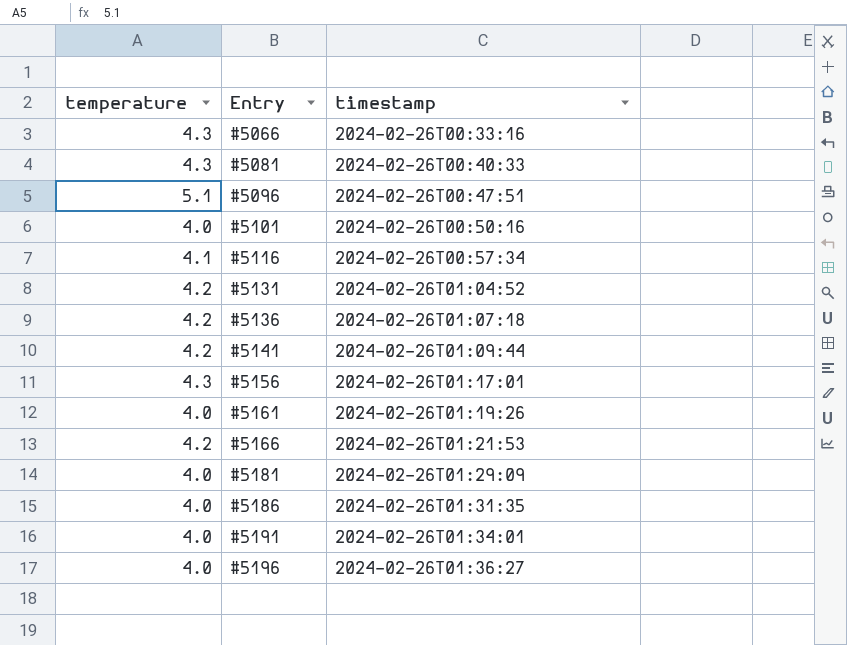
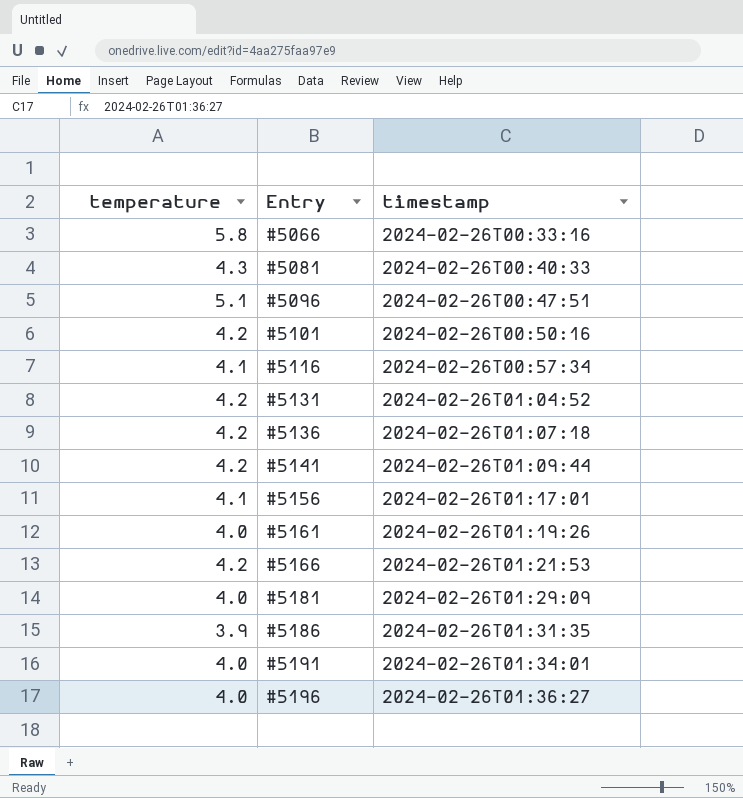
#5066 | temperature: 4.3 -> 5.8
#5101 | temperature: 4.0 -> 4.2
#5156 | temperature: 4.3 -> 4.1
#5186 | temperature: 4.0 -> 3.9

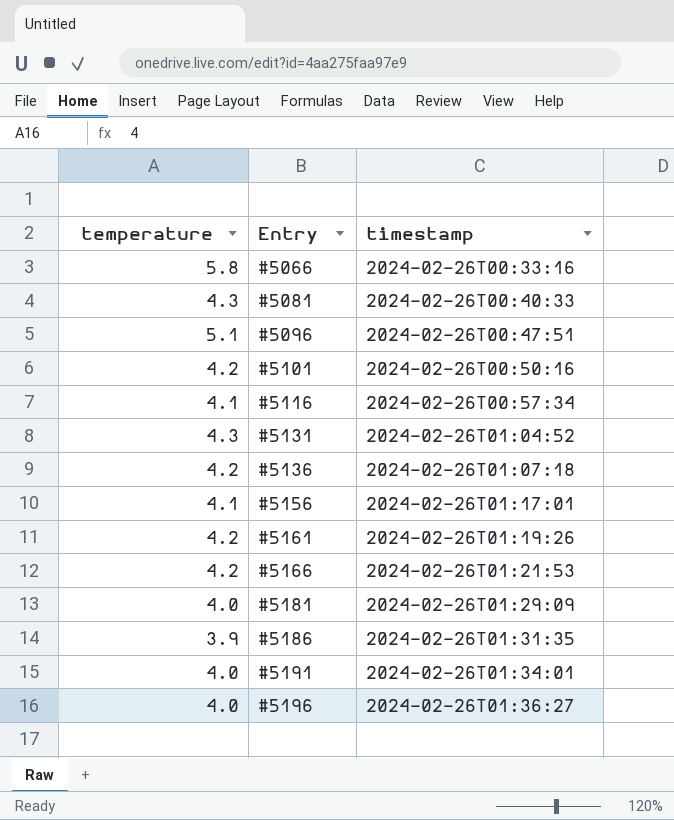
row #5141: 4.2 | 2024-02-26T01:09:44 -> none
#5131 | temperature: 4.2 -> 4.3
#5161 | temperature: 4.0 -> 4.2

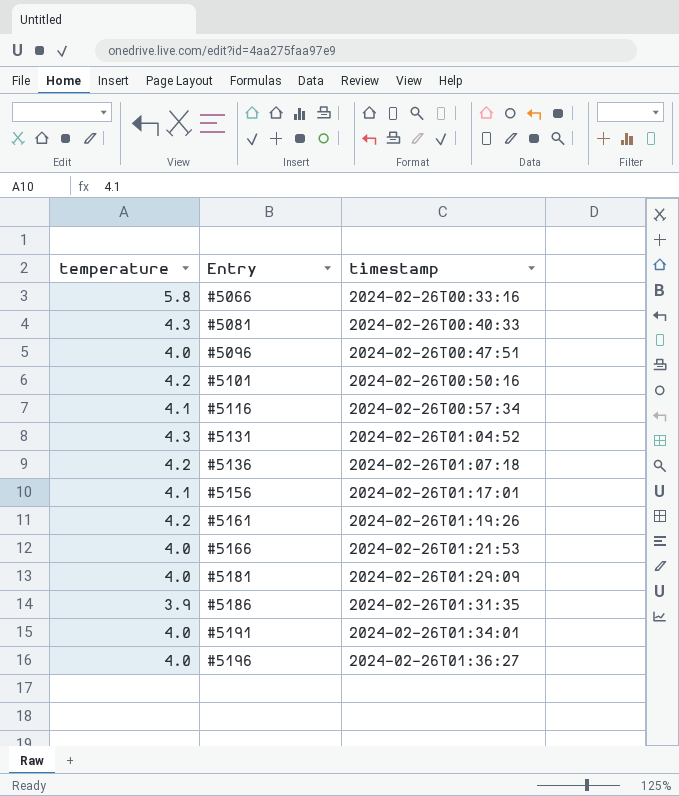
#5096 | temperature: 5.1 -> 4.0
#5166 | temperature: 4.2 -> 4.0

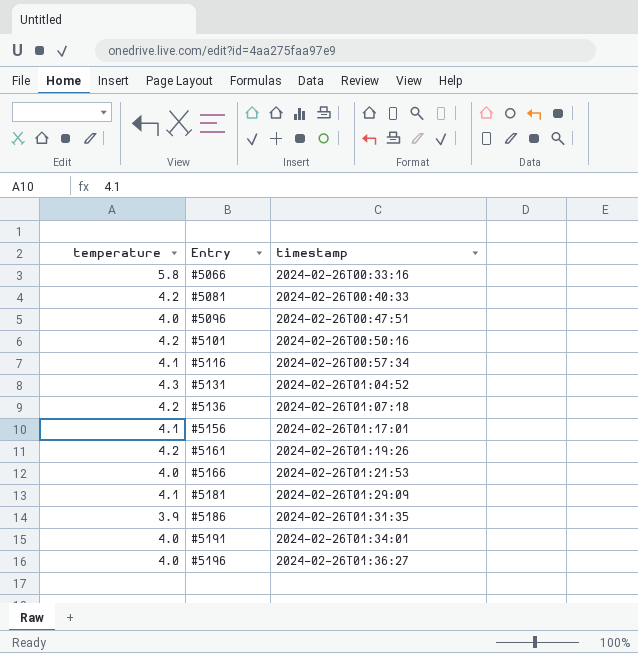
#5081 | temperature: 4.3 -> 4.2
#5181 | temperature: 4.0 -> 4.1

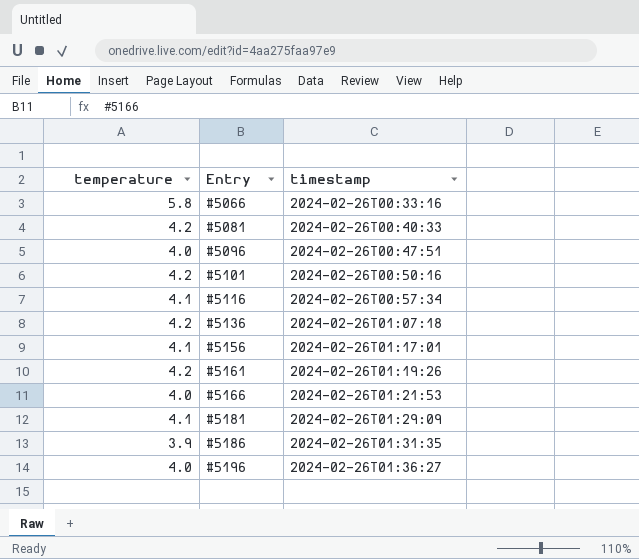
row #5131: 4.3 | 2024-02-26T01:04:52 -> none
row #5191: 4.0 | 2024-02-26T01:34:01 -> none

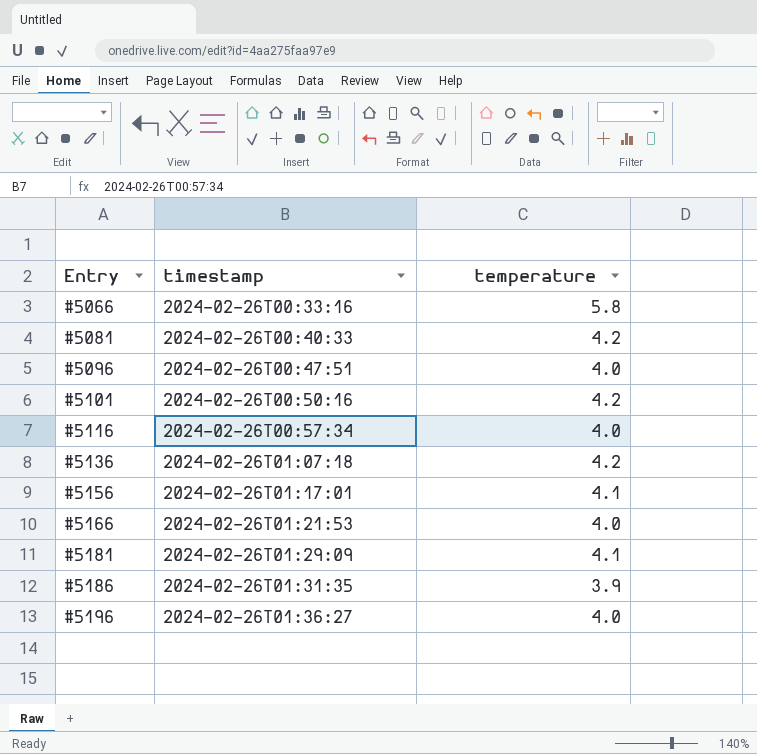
column temperature | position: 1 -> 3
row #5161: 4.2 | 2024-02-26T01:19:26 -> none
#5116 | temperature: 4.1 -> 4.0

